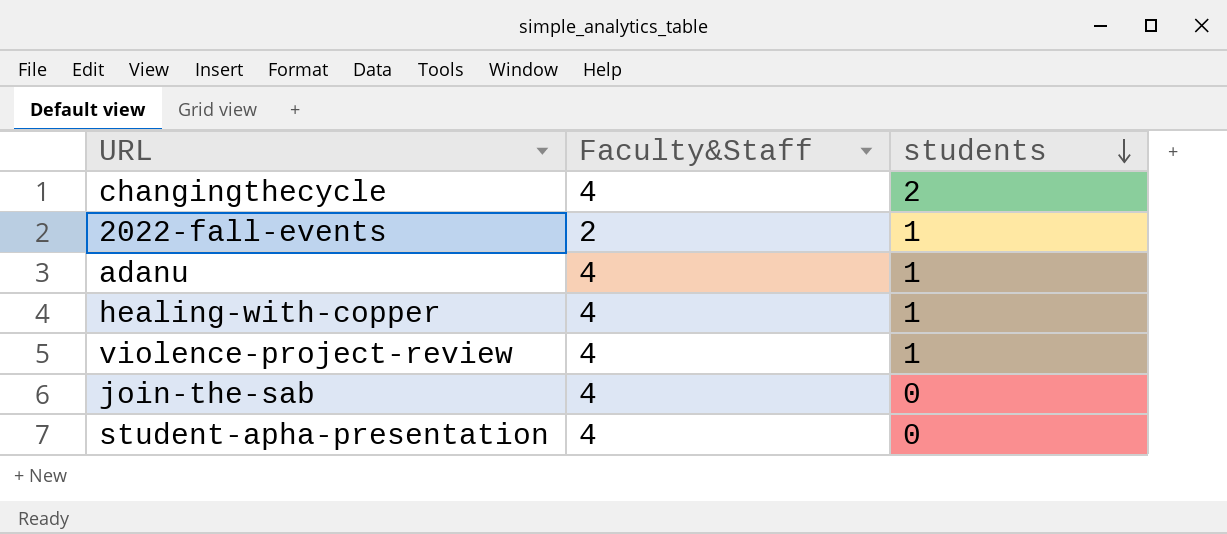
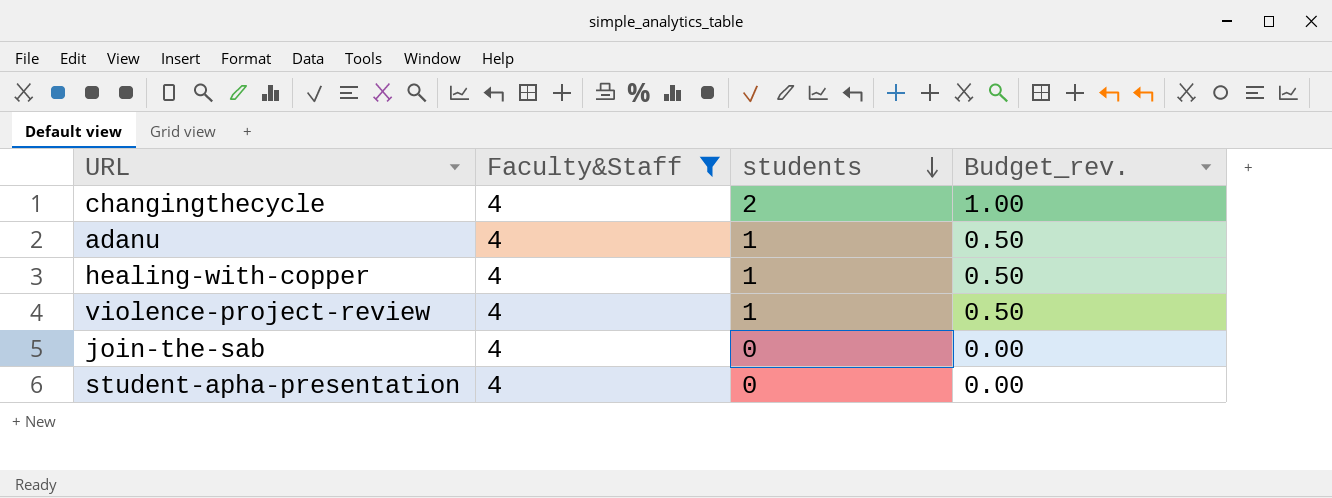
filter: none -> Faculty&Staff = 4
column Budget_rev. | formula: none -> [students] * 0.5

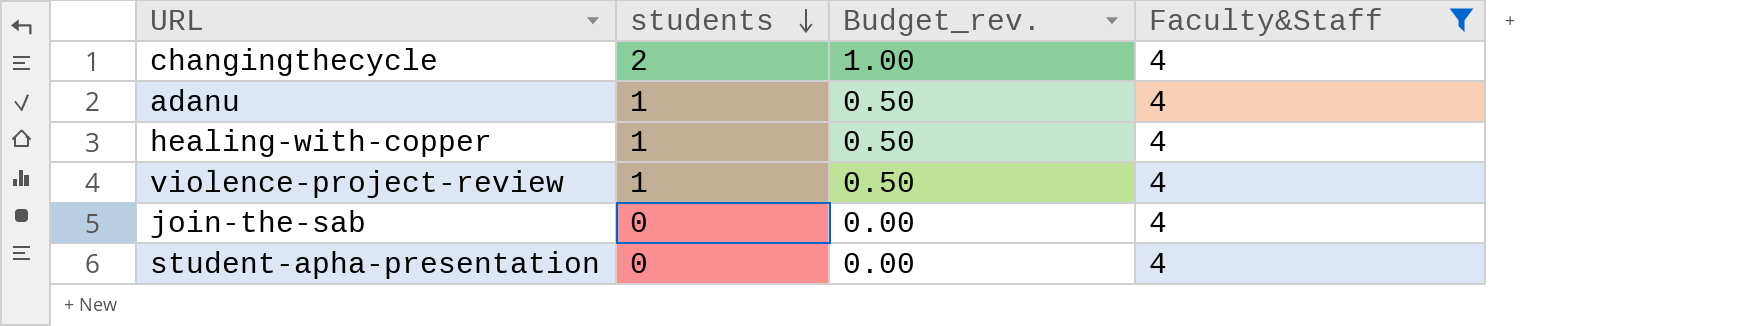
column Faculty&Staff | position: 2 -> 4

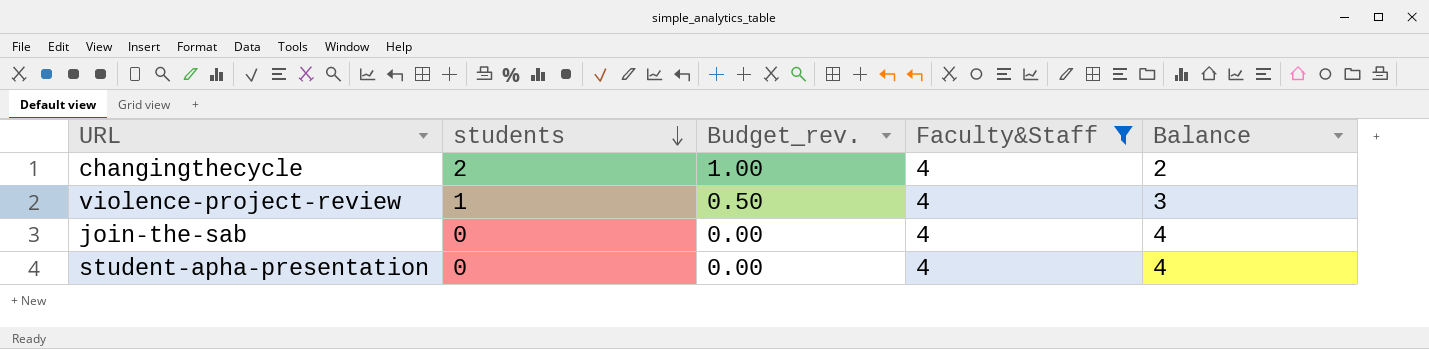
column Balance | formula: none -> [Faculty&Staff] - [students]
row adanu: 1 | 0.50 | 4 -> none
row healing-with-copper: 1 | 0.50 | 4 -> none

